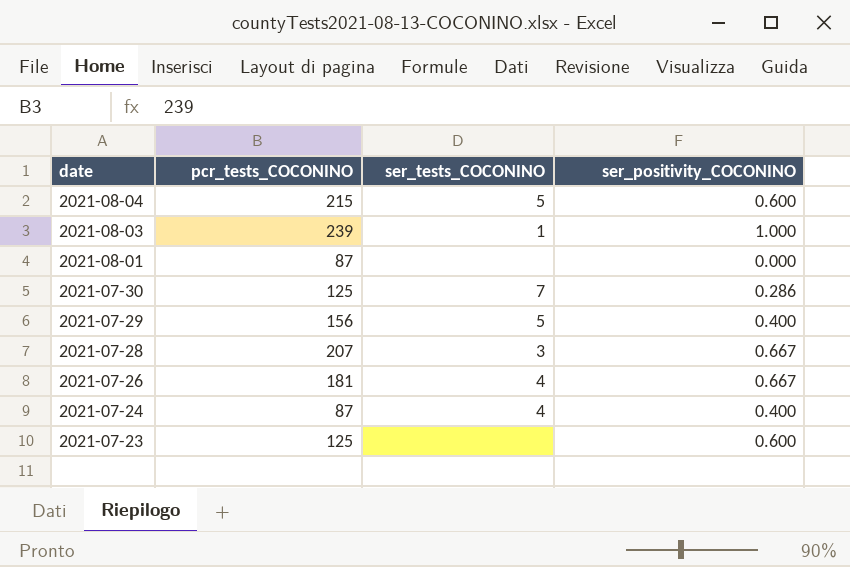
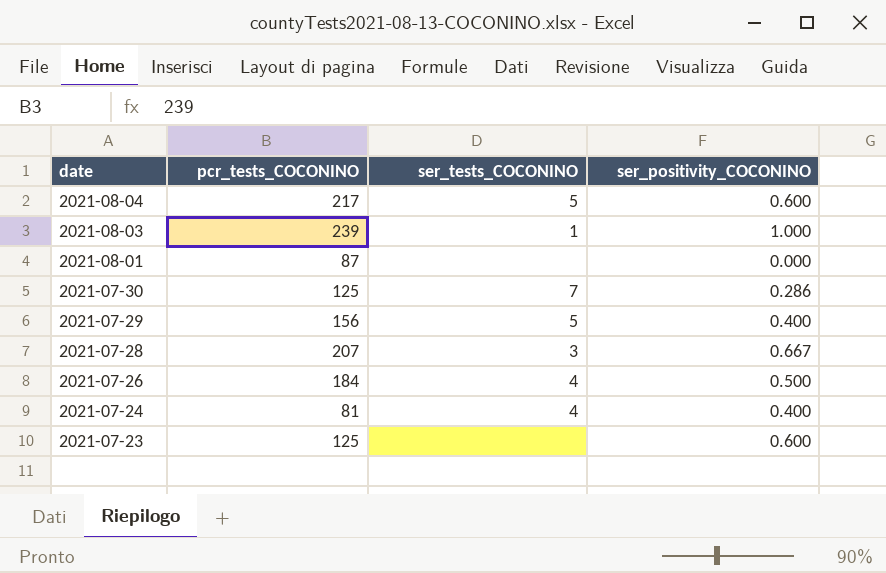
2021-08-04 | pcr_tests_COCONINO: 215 -> 217
2021-07-26 | pcr_tests_COCONINO: 181 -> 184
2021-07-26 | ser_positivity_COCONINO: 0.667 -> 0.500
2021-07-24 | pcr_tests_COCONINO: 87 -> 81

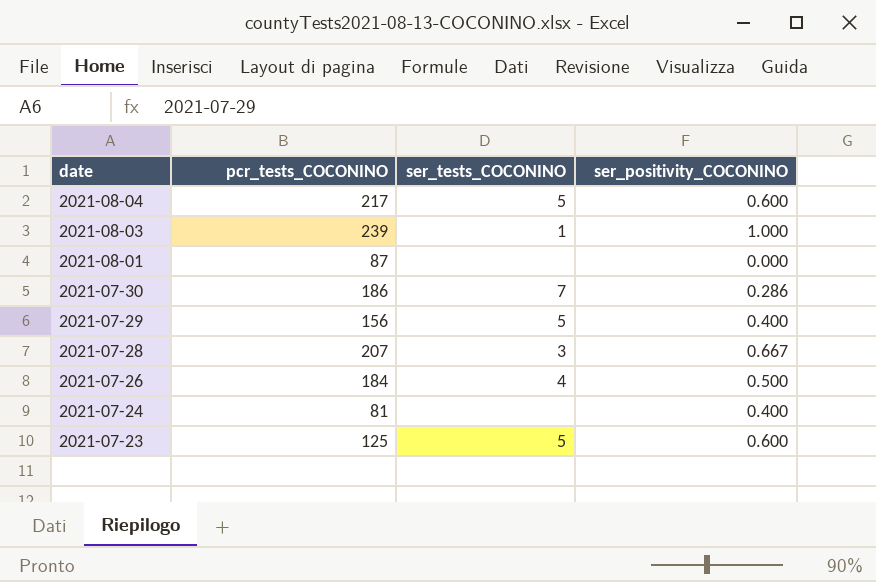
2021-07-30 | pcr_tests_COCONINO: 125 -> 186
2021-07-24 | ser_tests_COCONINO: 4 -> none
2021-07-23 | ser_tests_COCONINO: none -> 5

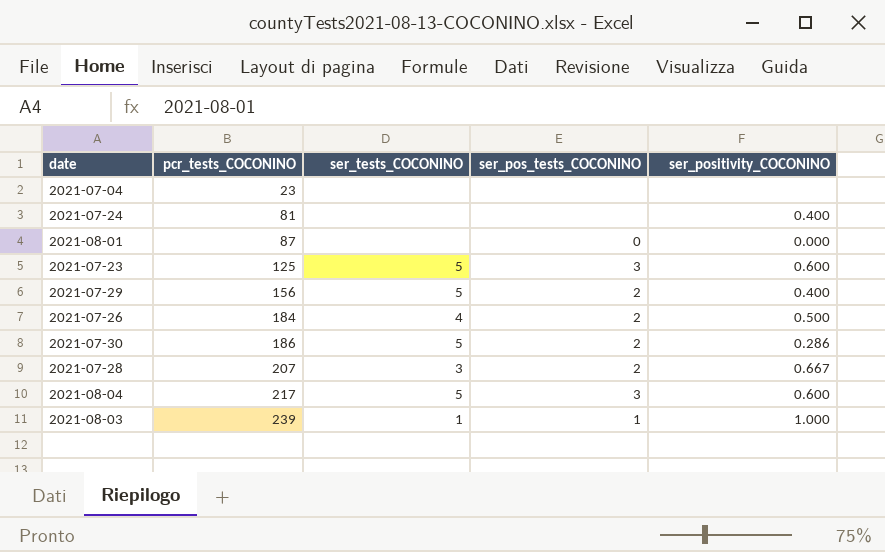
row order: date descending -> pcr_tests_COCONINO ascending
column ser_pos_tests_COCONINO | position: none -> 4
row 2021-07-04: none -> 23 | none | none | none
2021-07-30 | ser_tests_COCONINO: 7 -> 5

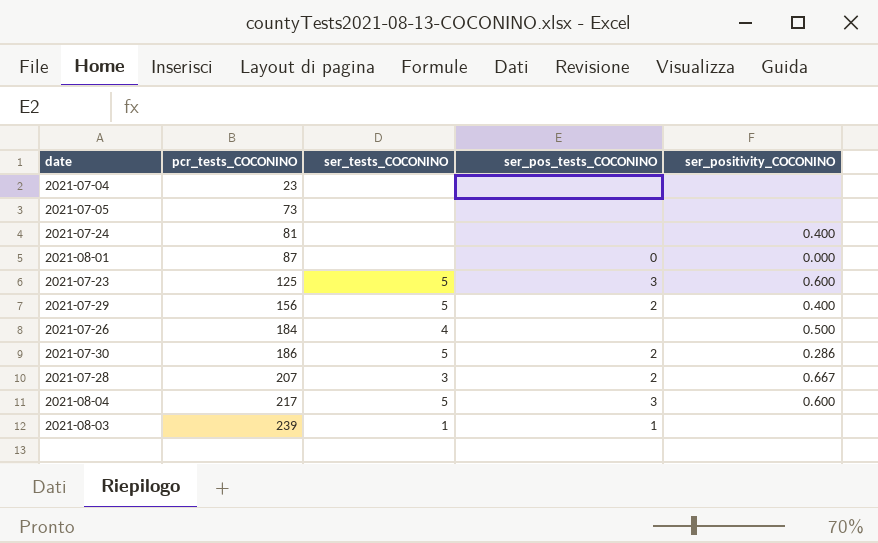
row 2021-07-05: none -> 73 | none | none | none
2021-07-26 | ser_pos_tests_COCONINO: 2 -> none
2021-08-03 | ser_positivity_COCONINO: 1.000 -> none

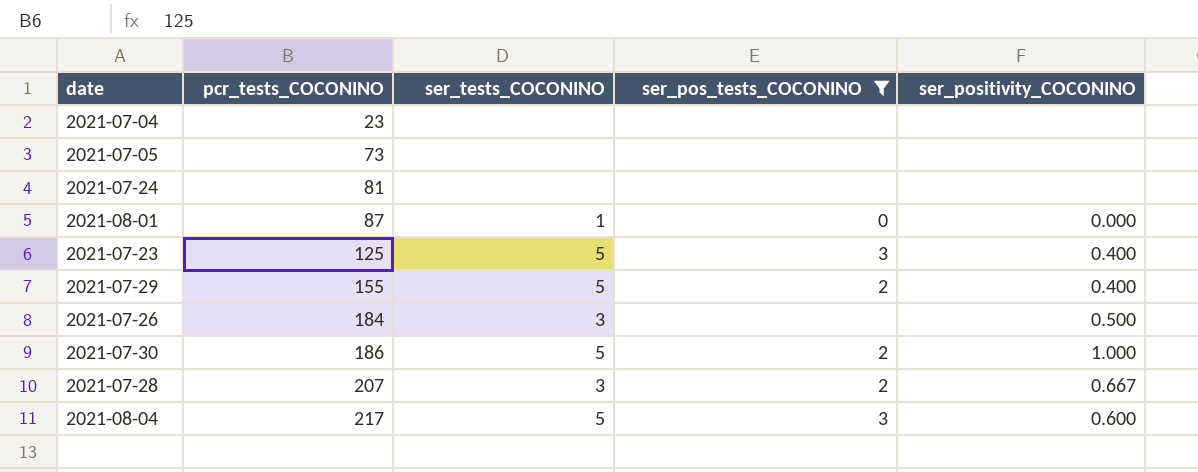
filter: none -> ser_pos_tests_COCONINO != 1
2021-07-24 | ser_positivity_COCONINO: 0.400 -> none
2021-08-01 | ser_tests_COCONINO: none -> 1
2021-07-23 | ser_positivity_COCONINO: 0.600 -> 0.400
2021-07-29 | pcr_tests_COCONINO: 156 -> 155
2021-07-26 | ser_tests_COCONINO: 4 -> 3
2021-07-30 | ser_positivity_COCONINO: 0.286 -> 1.000

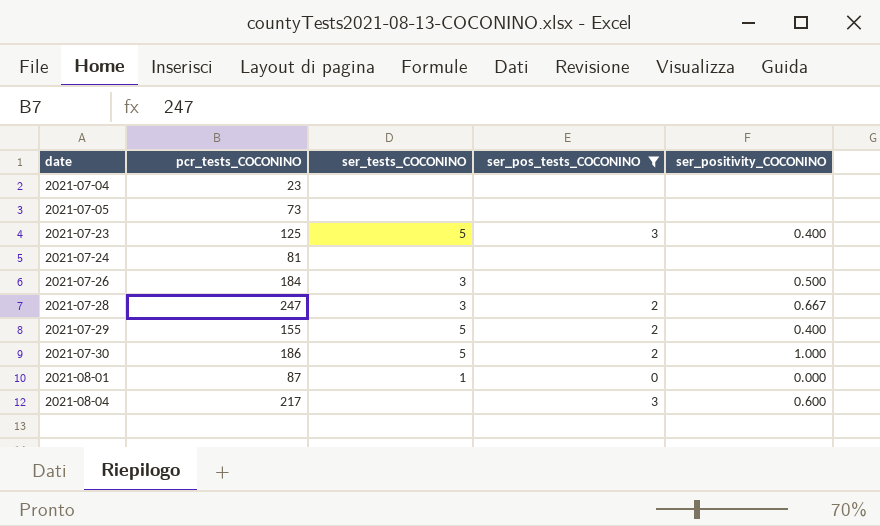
row order: pcr_tests_COCONINO ascending -> date ascending
2021-07-28 | pcr_tests_COCONINO: 207 -> 247
2021-08-04 | ser_tests_COCONINO: 5 -> none

